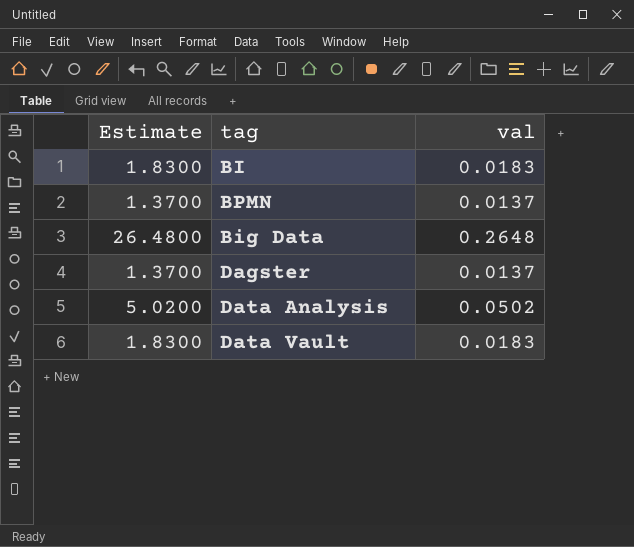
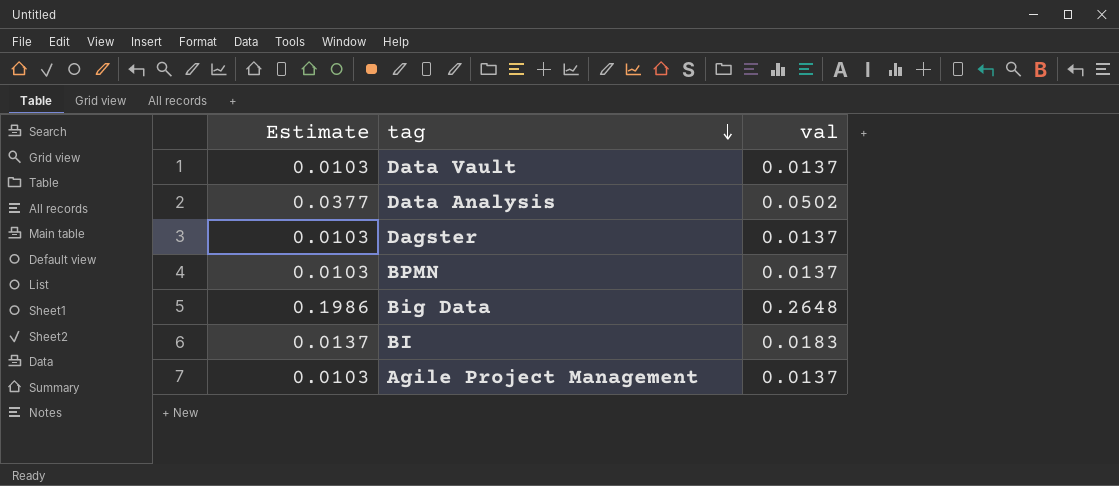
row order: none -> tag descending
column Estimate | formula: [val] * 100 -> [val] * 0.75
Data Vault | val: 0.0183 -> 0.0137
row Agile Project Management: none -> 0.0103 | 0.0137

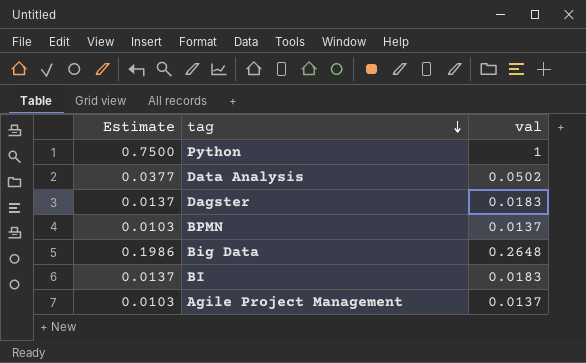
row Data Vault: 0.0103 | 0.0137 -> none
row Python: none -> 0.7500 | 1
Dagster | Estimate: 0.0103 -> 0.0137
Dagster | val: 0.0137 -> 0.0183

